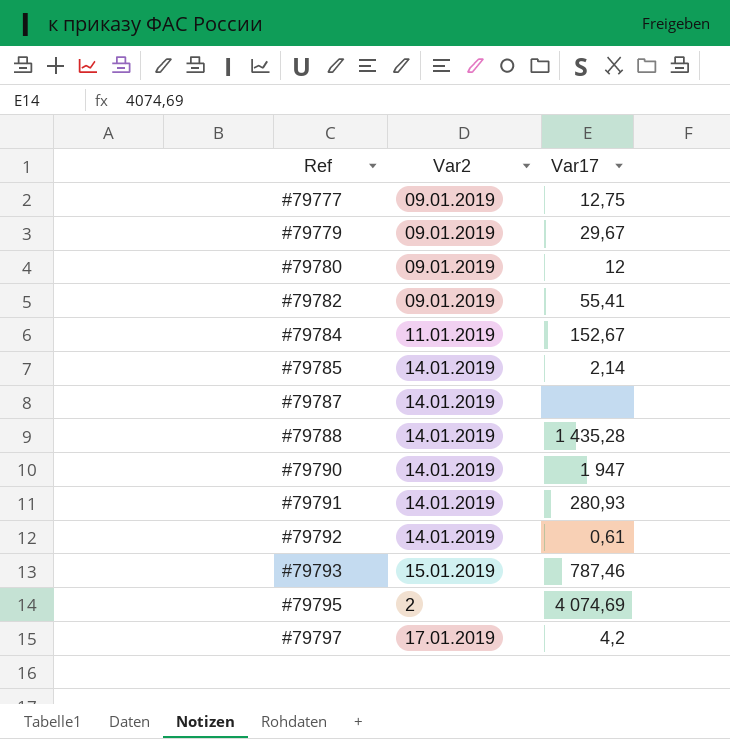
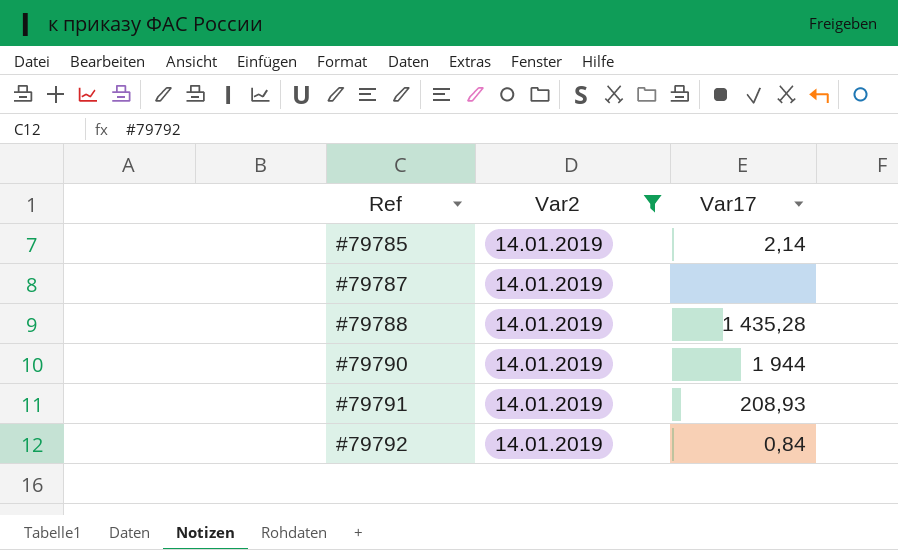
filter: none -> Var2 = 14.01.2019
#79790 | Var17: 1 947 -> 1 944
#79791 | Var17: 280,93 -> 208,93
#79792 | Var17: 0,61 -> 0,84

